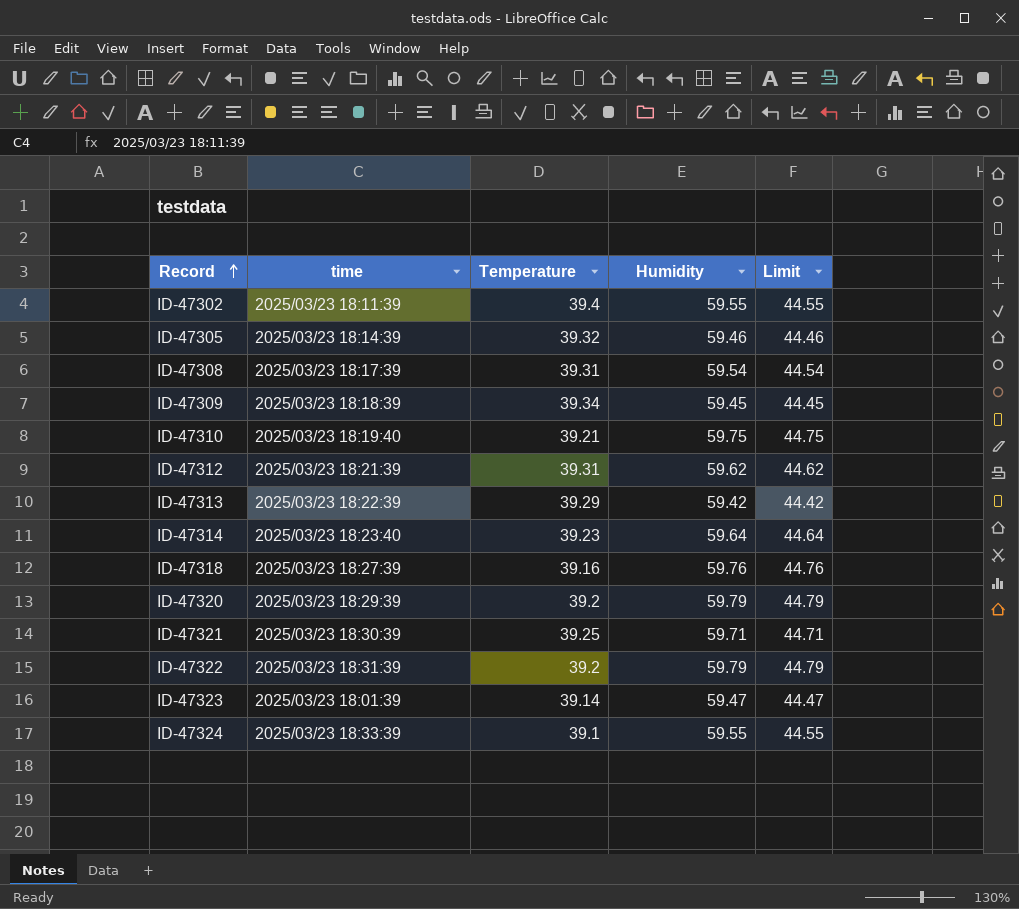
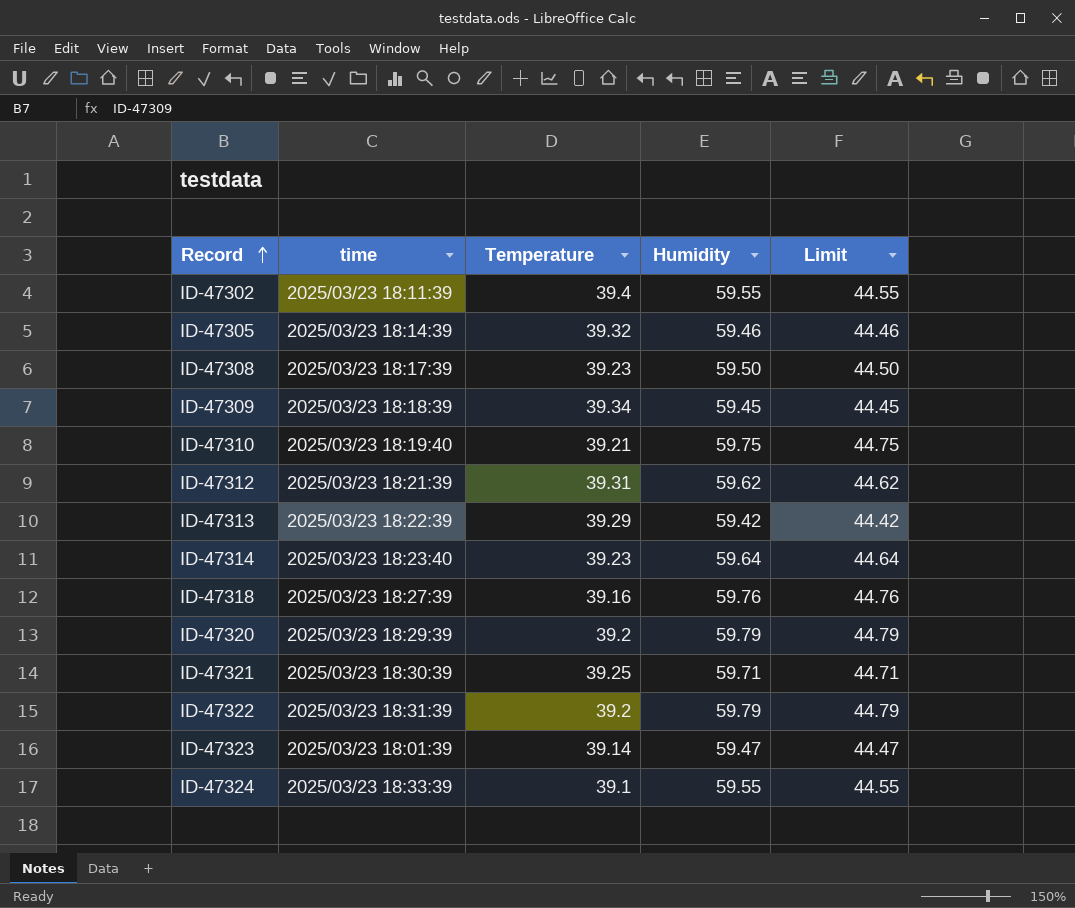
ID-47308 | Temperature: 39.31 -> 39.23
ID-47308 | Humidity: 59.54 -> 59.50
ID-47308 | Limit: 44.54 -> 44.50

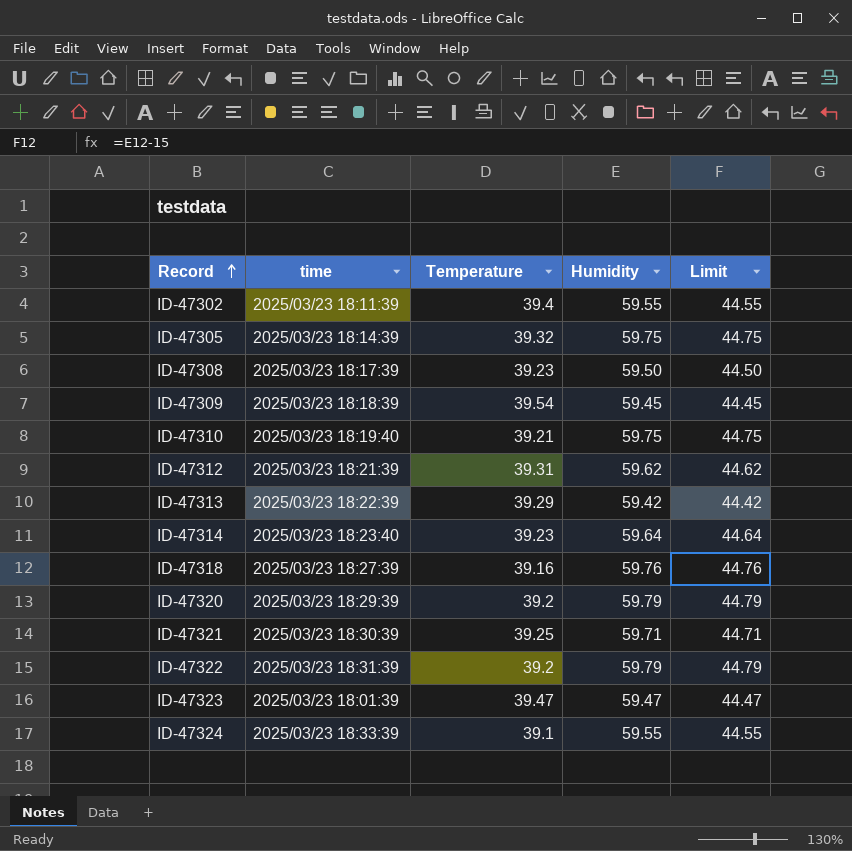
ID-47305 | Humidity: 59.46 -> 59.75
ID-47305 | Limit: 44.46 -> 44.75
ID-47309 | Temperature: 39.34 -> 39.54
ID-47323 | Temperature: 39.14 -> 39.47

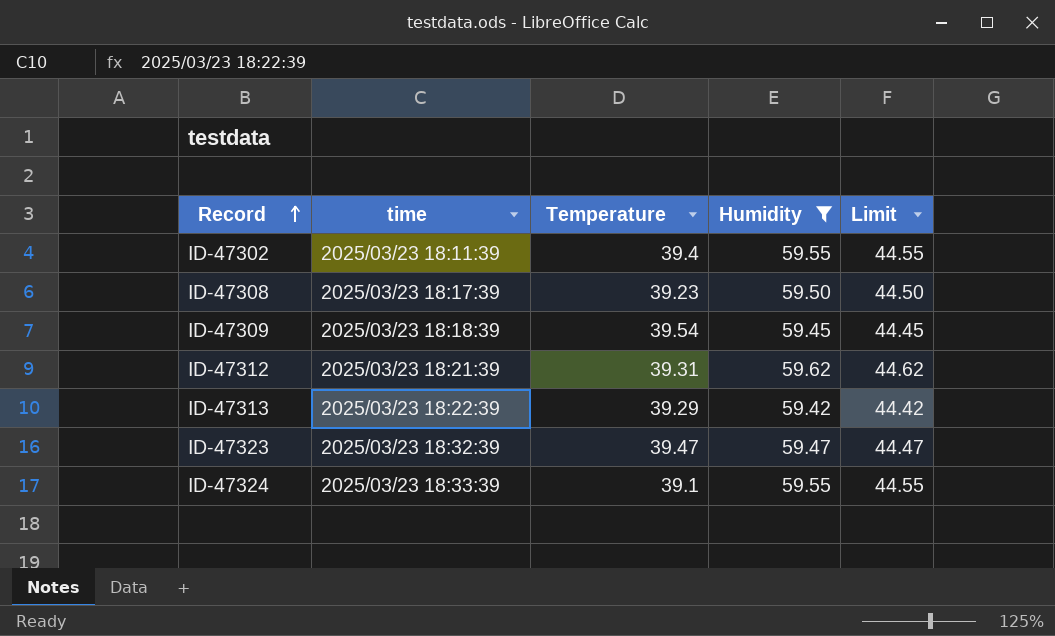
filter: none -> Humidity <= 59.62
ID-47323 | time: 2025/03/23 18:01:39 -> 2025/03/23 18:32:39

